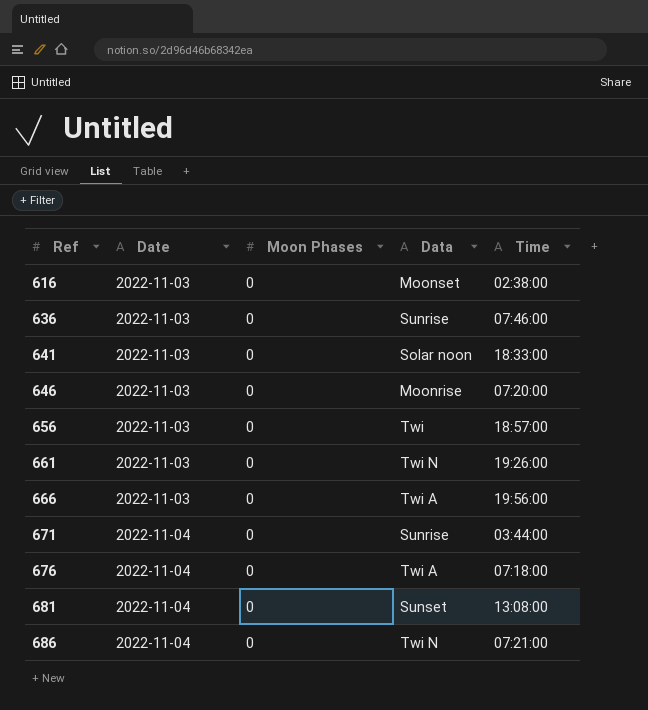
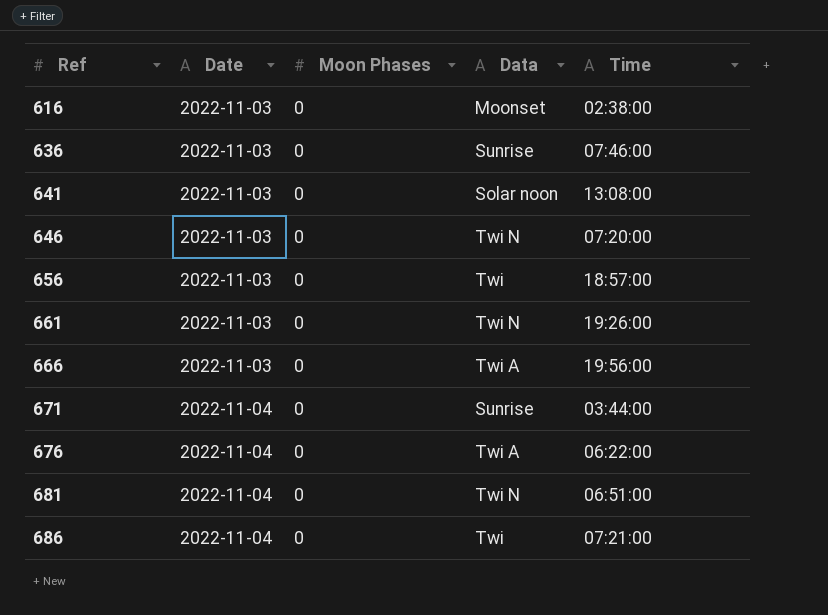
641 | Time: 18:33:00 -> 13:08:00
646 | Data: Moonrise -> Twi N
676 | Time: 07:18:00 -> 06:22:00
681 | Data: Sunset -> Twi N
681 | Time: 13:08:00 -> 06:51:00
686 | Data: Twi N -> Twi

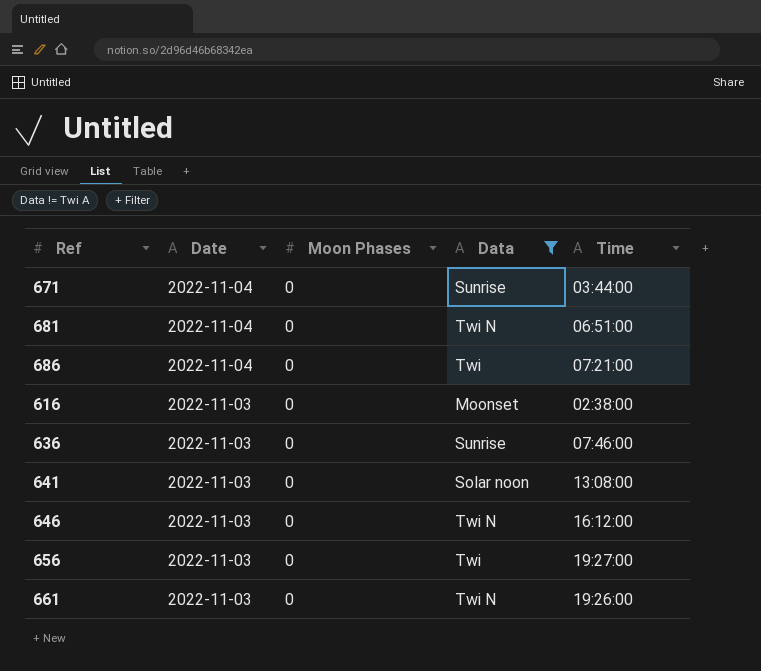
filter: none -> Data != Twi A
row order: Ref ascending -> Date descending
646 | Time: 07:20:00 -> 16:12:00
656 | Time: 18:57:00 -> 19:27:00

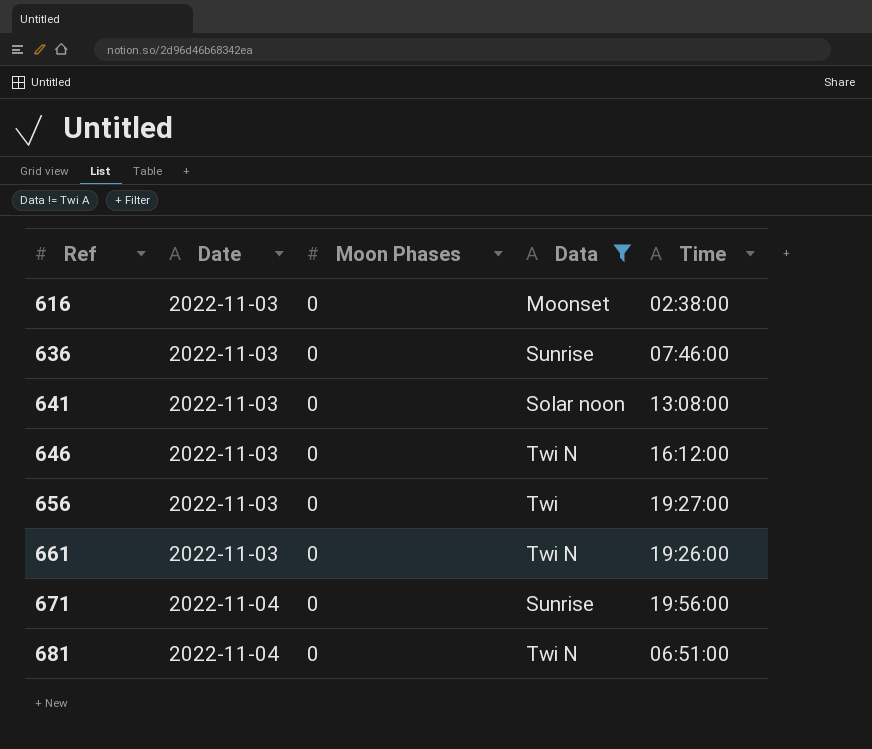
row order: Date descending -> Ref ascending
row 686: 2022-11-04 | 0 | Twi | 07:21:00 -> none
671 | Time: 03:44:00 -> 19:56:00

